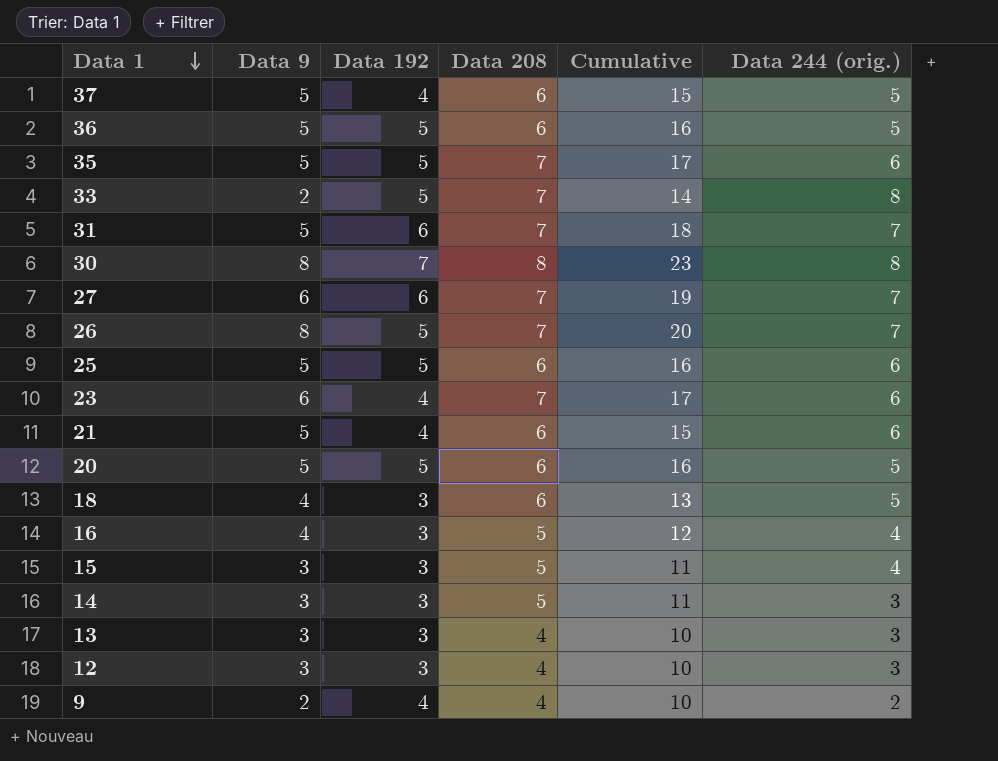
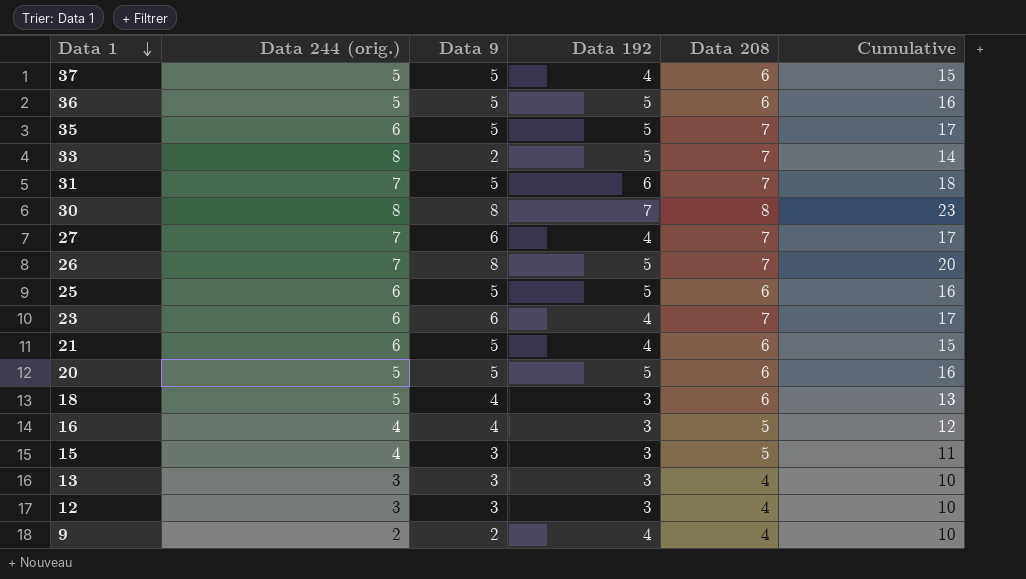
column Data 244 (orig.) | position: 6 -> 2
row 14: 3 | 3 | 5 | 11 | 3 -> none
27 | Data 192: 6 -> 4
27 | Cumulative: 19 -> 17

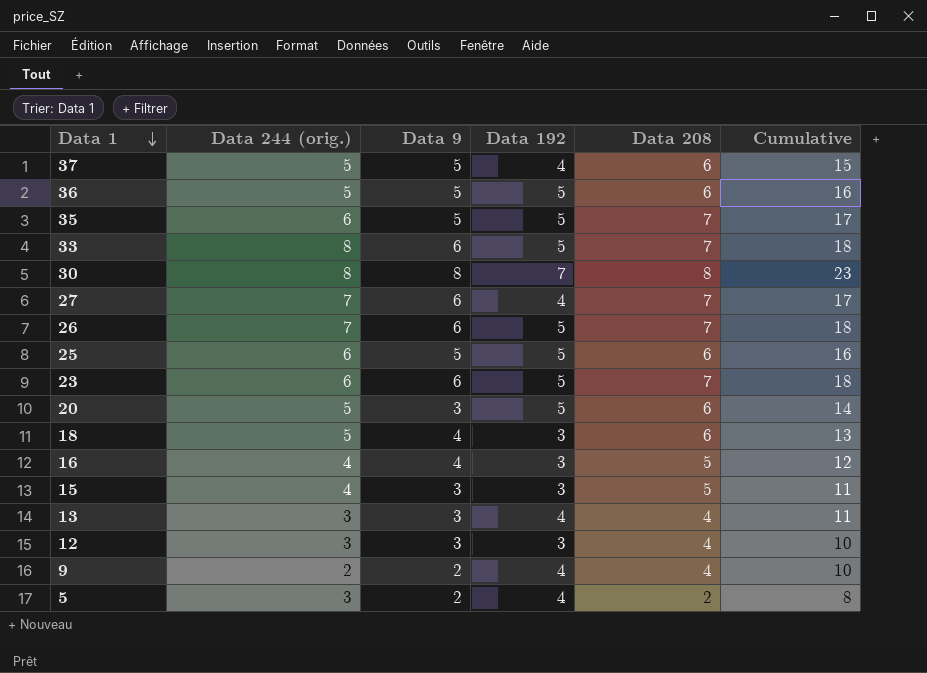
row 31: 7 | 5 | 6 | 7 | 18 -> none
row 21: 6 | 5 | 4 | 6 | 15 -> none
33 | Data 9: 2 -> 6
33 | Cumulative: 14 -> 18
26 | Data 9: 8 -> 6
26 | Cumulative: 20 -> 18
23 | Data 192: 4 -> 5
23 | Cumulative: 17 -> 18
20 | Data 9: 5 -> 3
20 | Cumulative: 16 -> 14
13 | Data 192: 3 -> 4
13 | Cumulative: 10 -> 11
row 5: none -> 3 | 2 | 4 | 2 | 8

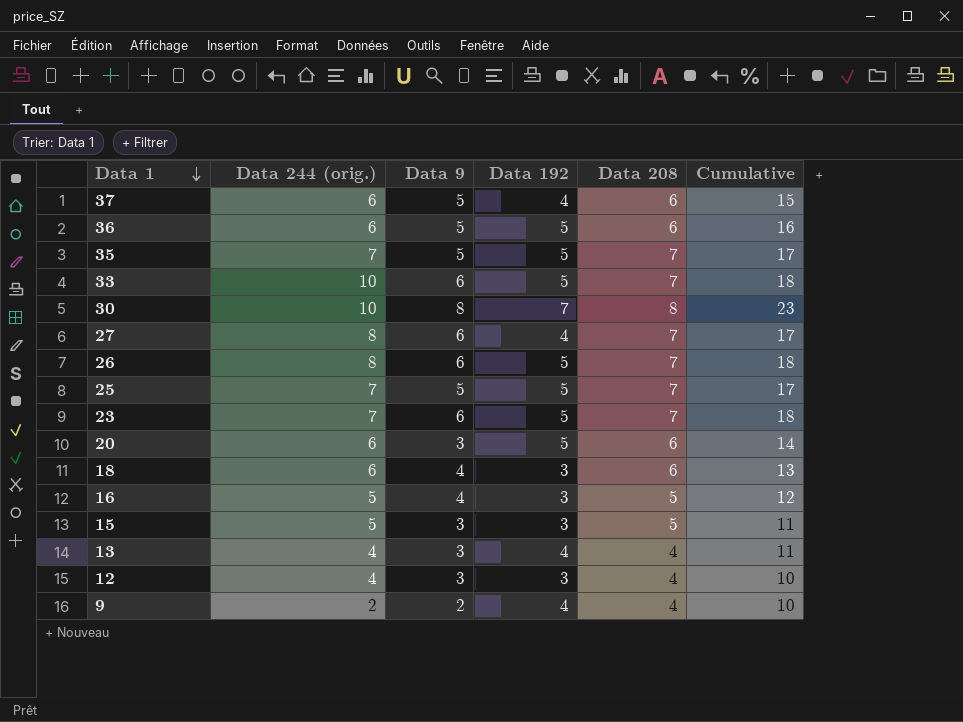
row 5: 3 | 2 | 4 | 2 | 8 -> none
37 | Data 244 (orig.): 5 -> 6
36 | Data 244 (orig.): 5 -> 6
35 | Data 244 (orig.): 6 -> 7
33 | Data 244 (orig.): 8 -> 10
30 | Data 244 (orig.): 8 -> 10
27 | Data 244 (orig.): 7 -> 8
26 | Data 244 (orig.): 7 -> 8
25 | Data 244 (orig.): 6 -> 7
25 | Data 208: 6 -> 7
25 | Cumulative: 16 -> 17
23 | Data 244 (orig.): 6 -> 7
20 | Data 244 (orig.): 5 -> 6
18 | Data 244 (orig.): 5 -> 6
16 | Data 244 (orig.): 4 -> 5
15 | Data 244 (orig.): 4 -> 5
13 | Data 244 (orig.): 3 -> 4
12 | Data 244 (orig.): 3 -> 4

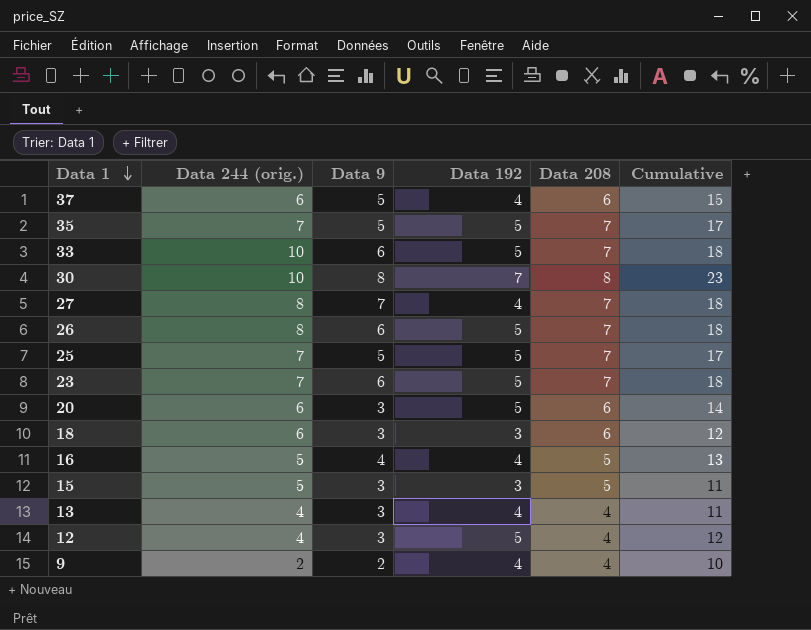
row 36: 6 | 5 | 5 | 6 | 16 -> none
27 | Data 9: 6 -> 7
27 | Cumulative: 17 -> 18
18 | Data 9: 4 -> 3
18 | Cumulative: 13 -> 12
16 | Data 192: 3 -> 4
16 | Cumulative: 12 -> 13
12 | Data 192: 3 -> 5
12 | Cumulative: 10 -> 12

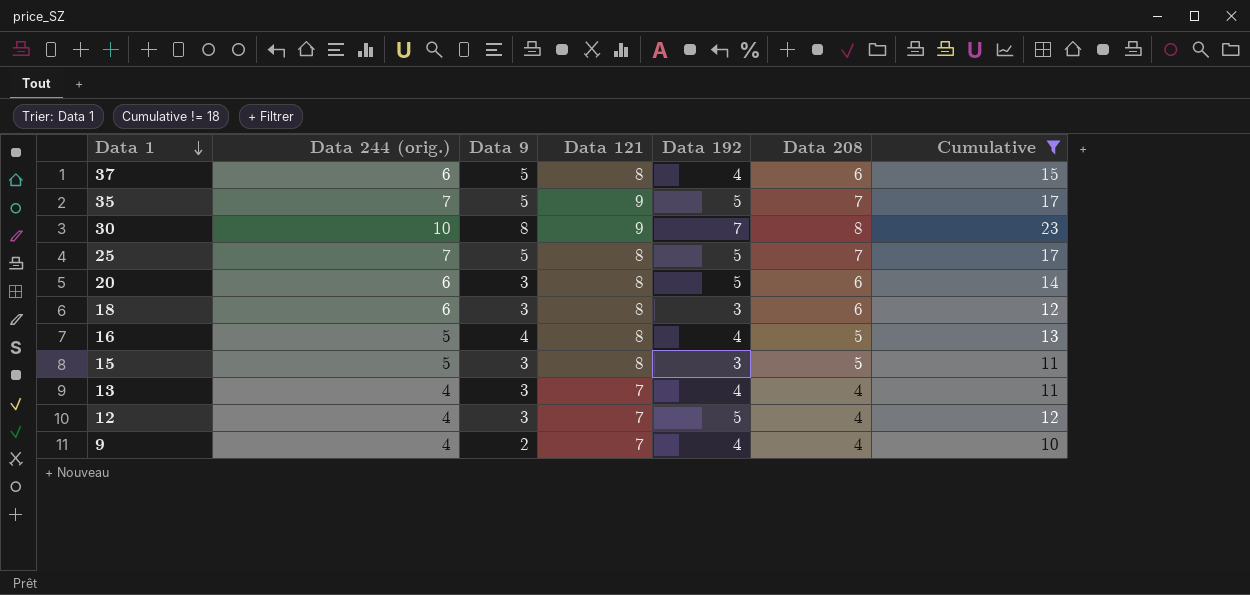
filter: none -> Cumulative != 18
column Data 121 | position: none -> 4
9 | Data 244 (orig.): 2 -> 4

